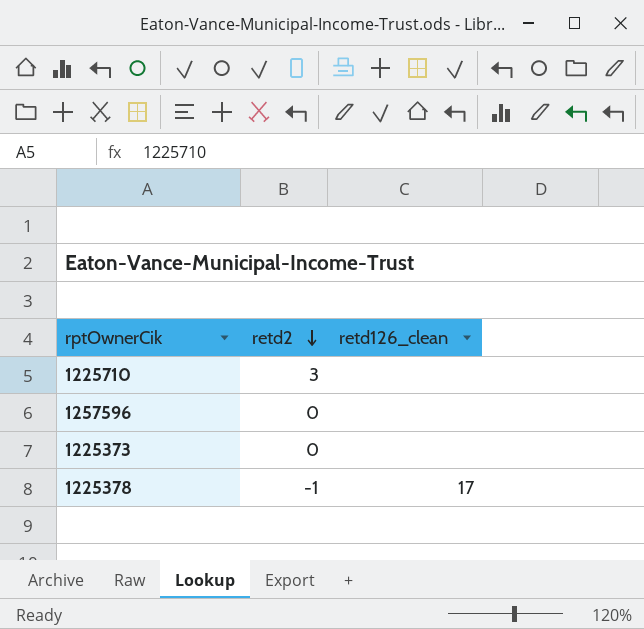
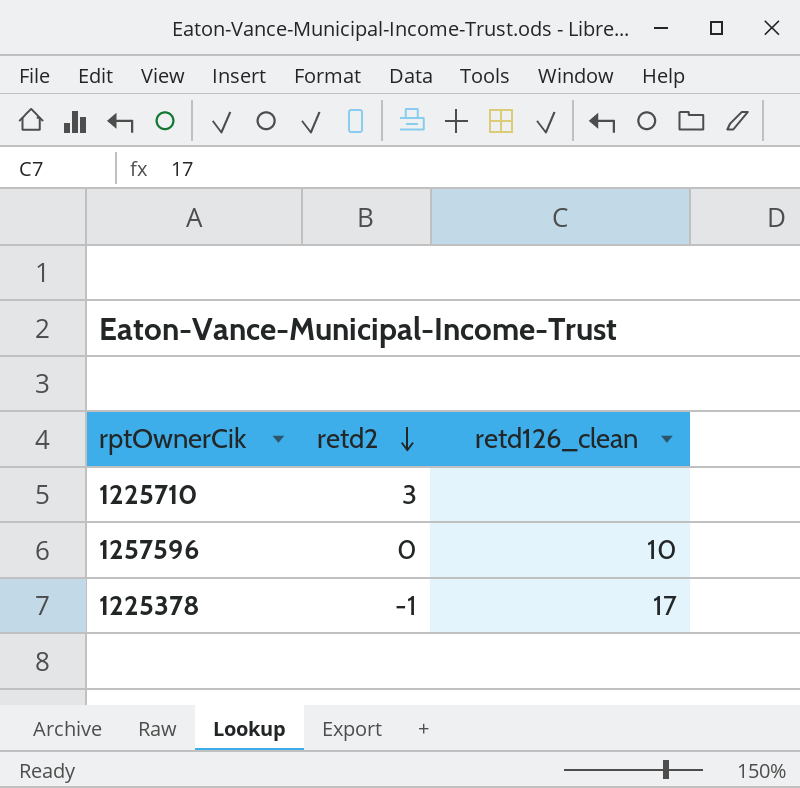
row 1225373: 0 | none -> none
1257596 | retd126_clean: none -> 10

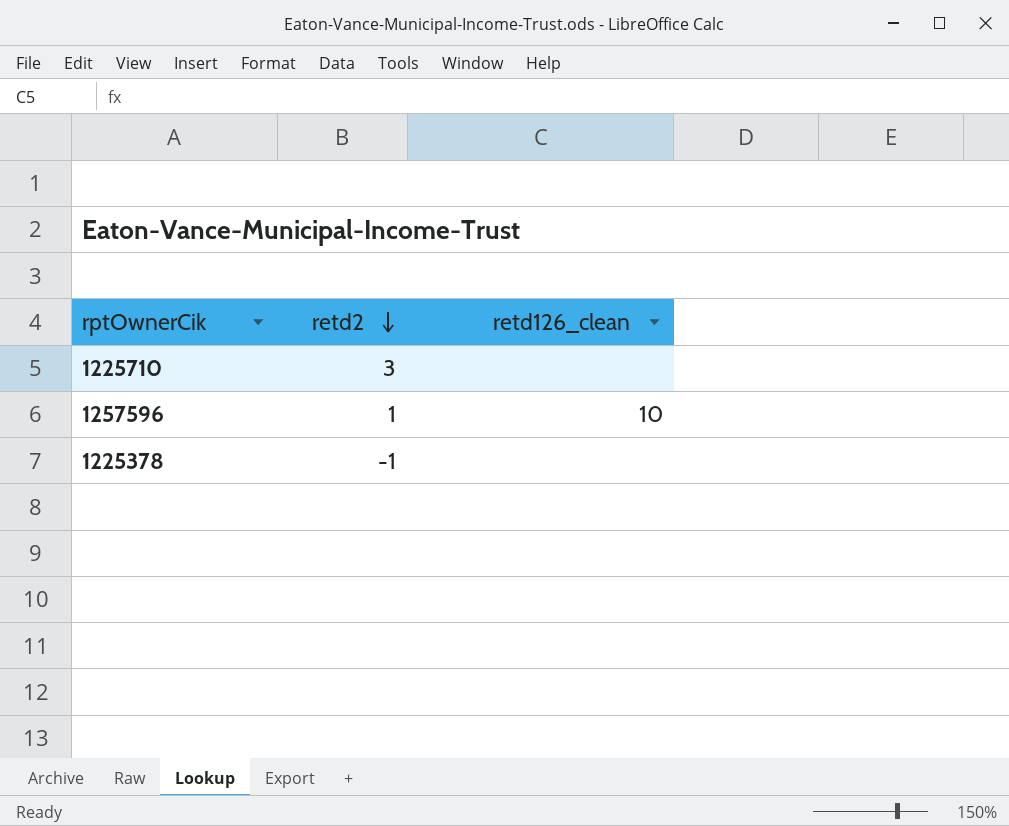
1257596 | retd2: 0 -> 1
1225378 | retd126_clean: 17 -> none

